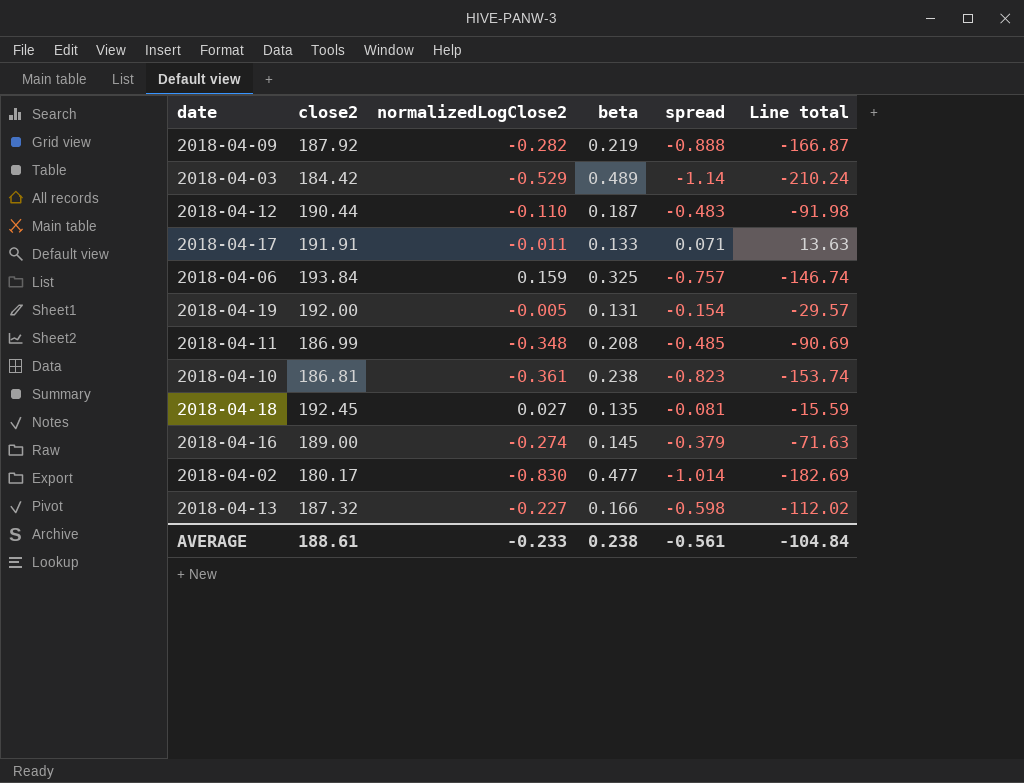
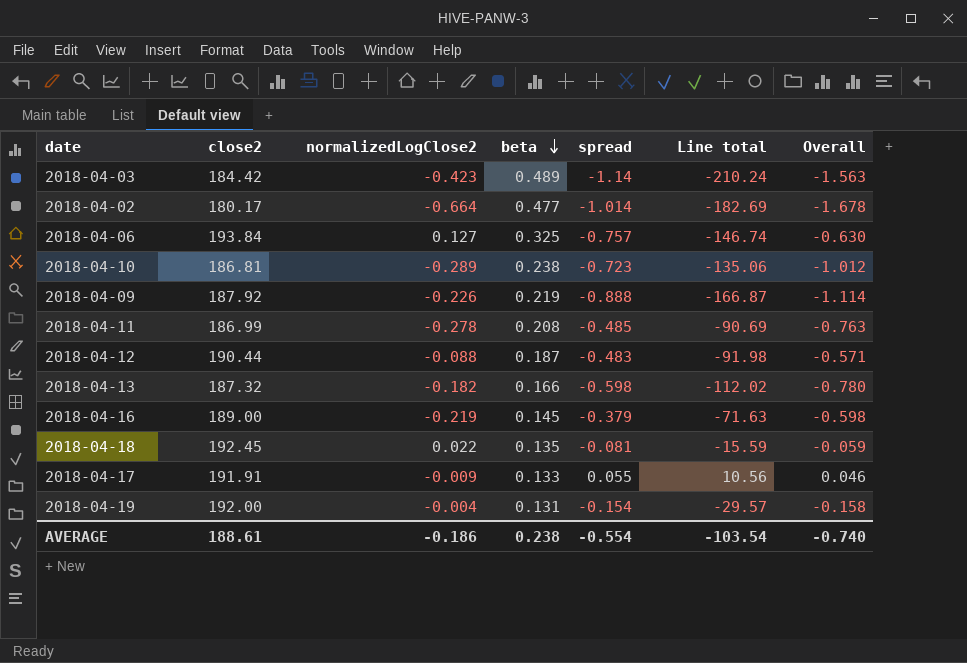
row order: none -> beta descending
column Overall | formula: none -> [normalizedLogClose2] + [spread]
2018-04-03 | normalizedLogClose2: -0.529 -> -0.423
2018-04-02 | normalizedLogClose2: -0.830 -> -0.664
2018-04-06 | normalizedLogClose2: 0.159 -> 0.127
2018-04-10 | normalizedLogClose2: -0.361 -> -0.289
2018-04-10 | spread: -0.823 -> -0.723
2018-04-10 | Line total: -153.74 -> -135.06
2018-04-09 | normalizedLogClose2: -0.282 -> -0.226
2018-04-11 | normalizedLogClose2: -0.348 -> -0.278
2018-04-12 | normalizedLogClose2: -0.110 -> -0.088
2018-04-13 | normalizedLogClose2: -0.227 -> -0.182
2018-04-16 | normalizedLogClose2: -0.274 -> -0.219
2018-04-18 | normalizedLogClose2: 0.027 -> 0.022
2018-04-17 | normalizedLogClose2: -0.011 -> -0.009
2018-04-17 | spread: 0.071 -> 0.055
2018-04-17 | Line total: 13.63 -> 10.56
2018-04-19 | normalizedLogClose2: -0.005 -> -0.004
AVERAGE | normalizedLogClose2: -0.233 -> -0.186
AVERAGE | spread: -0.561 -> -0.554
AVERAGE | Line total: -104.84 -> -103.54

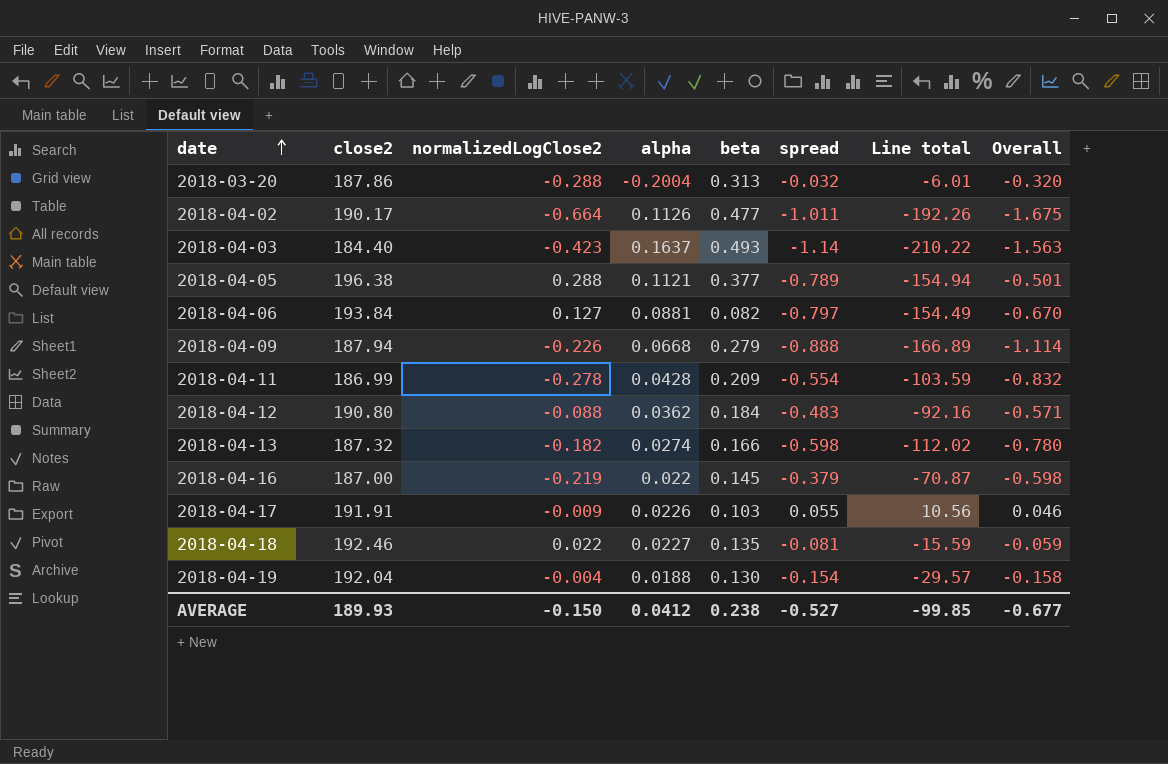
row order: beta descending -> date ascending
column alpha | position: none -> 4
row 2018-04-10: 186.81 | -0.289 | 0.238 | -0.723 | -135.06 | -1.012 -> none
row 2018-03-20: none -> 187.86 | -0.288 | -0.2004 | 0.313 | -0.032 | -6.01 | -0.320
2018-04-02 | close2: 180.17 -> 190.17
2018-04-02 | spread: -1.014 -> -1.011
2018-04-02 | Line total: -182.69 -> -192.26
2018-04-02 | Overall: -1.678 -> -1.675
2018-04-03 | close2: 184.42 -> 184.40
2018-04-03 | beta: 0.489 -> 0.493
2018-04-03 | Line total: -210.24 -> -210.22
row 2018-04-05: none -> 196.38 | 0.288 | 0.1121 | 0.377 | -0.789 | -154.94 | -0.501
2018-04-06 | beta: 0.325 -> 0.082
2018-04-06 | spread: -0.757 -> -0.797
2018-04-06 | Line total: -146.74 -> -154.49
2018-04-06 | Overall: -0.630 -> -0.670
2018-04-09 | close2: 187.92 -> 187.94
2018-04-09 | beta: 0.219 -> 0.279
2018-04-09 | Line total: -166.87 -> -166.89
2018-04-11 | beta: 0.208 -> 0.209
2018-04-11 | spread: -0.485 -> -0.554
2018-04-11 | Line total: -90.69 -> -103.59
2018-04-11 | Overall: -0.763 -> -0.832
2018-04-12 | close2: 190.44 -> 190.80
2018-04-12 | beta: 0.187 -> 0.184
2018-04-12 | Line total: -91.98 -> -92.16
2018-04-16 | close2: 189.00 -> 187.00
2018-04-16 | Line total: -71.63 -> -70.87
2018-04-17 | beta: 0.133 -> 0.103
2018-04-18 | close2: 192.45 -> 192.46
2018-04-19 | close2: 192.00 -> 192.04
2018-04-19 | beta: 0.131 -> 0.130
AVERAGE | close2: 188.61 -> 189.93
AVERAGE | normalizedLogClose2: -0.186 -> -0.150
AVERAGE | spread: -0.554 -> -0.527
AVERAGE | Line total: -103.54 -> -99.85
AVERAGE | Overall: -0.740 -> -0.677

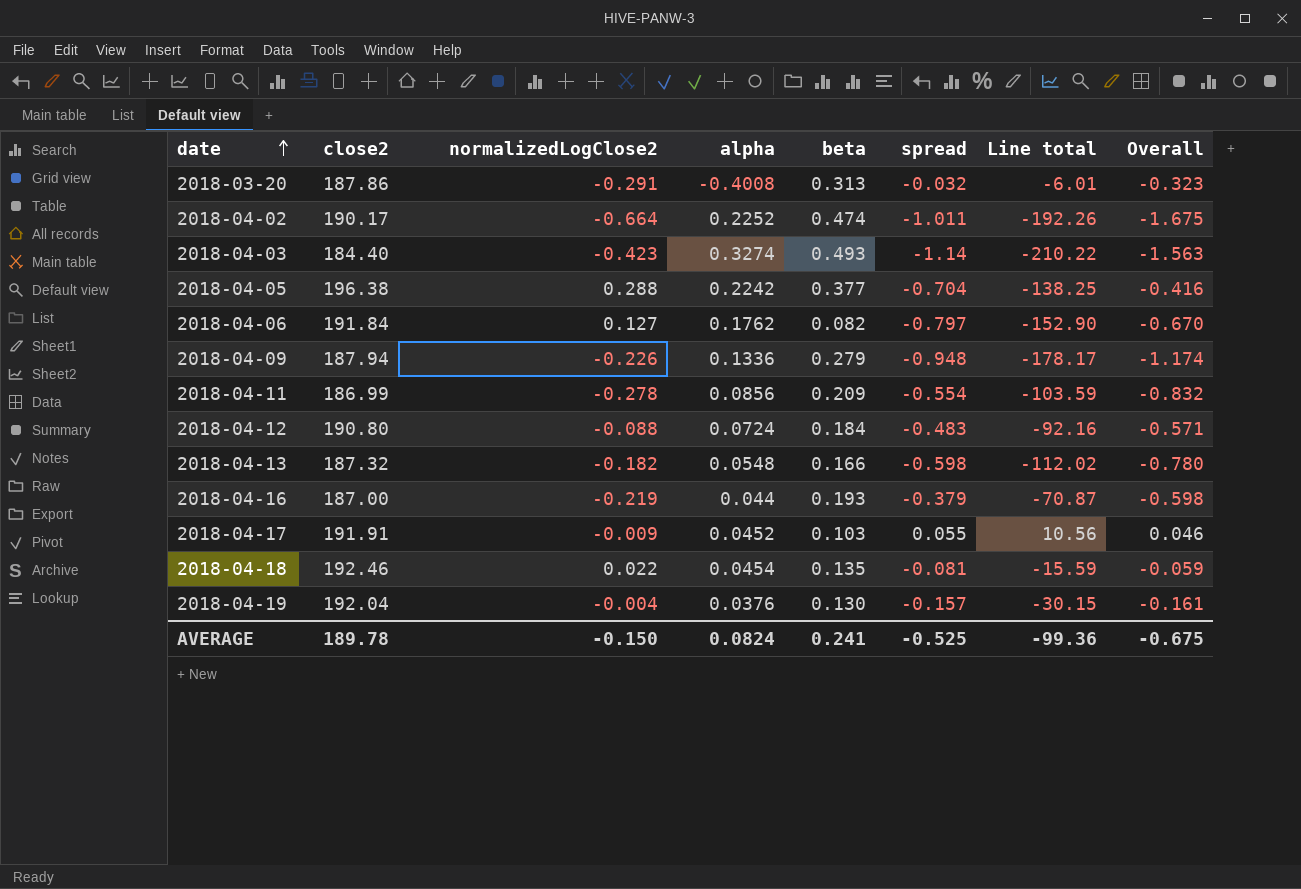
2018-03-20 | normalizedLogClose2: -0.288 -> -0.291
2018-03-20 | alpha: -0.2004 -> -0.4008
2018-03-20 | Overall: -0.320 -> -0.323
2018-04-02 | alpha: 0.1126 -> 0.2252
2018-04-02 | beta: 0.477 -> 0.474
2018-04-03 | alpha: 0.1637 -> 0.3274
2018-04-05 | alpha: 0.1121 -> 0.2242
2018-04-05 | spread: -0.789 -> -0.704
2018-04-05 | Line total: -154.94 -> -138.25
2018-04-05 | Overall: -0.501 -> -0.416
2018-04-06 | close2: 193.84 -> 191.84
2018-04-06 | alpha: 0.0881 -> 0.1762
2018-04-06 | Line total: -154.49 -> -152.90
2018-04-09 | alpha: 0.0668 -> 0.1336
2018-04-09 | spread: -0.888 -> -0.948
2018-04-09 | Line total: -166.89 -> -178.17
2018-04-09 | Overall: -1.114 -> -1.174
2018-04-11 | alpha: 0.0428 -> 0.0856
2018-04-12 | alpha: 0.0362 -> 0.0724
2018-04-13 | alpha: 0.0274 -> 0.0548
2018-04-16 | alpha: 0.022 -> 0.044
2018-04-16 | beta: 0.145 -> 0.193
2018-04-17 | alpha: 0.0226 -> 0.0452
2018-04-18 | alpha: 0.0227 -> 0.0454
2018-04-19 | alpha: 0.0188 -> 0.0376
2018-04-19 | spread: -0.154 -> -0.157
2018-04-19 | Line total: -29.57 -> -30.15
2018-04-19 | Overall: -0.158 -> -0.161
AVERAGE | close2: 189.93 -> 189.78
AVERAGE | alpha: 0.0412 -> 0.0824
AVERAGE | beta: 0.238 -> 0.241
AVERAGE | spread: -0.527 -> -0.525
AVERAGE | Line total: -99.85 -> -99.36
AVERAGE | Overall: -0.677 -> -0.675

